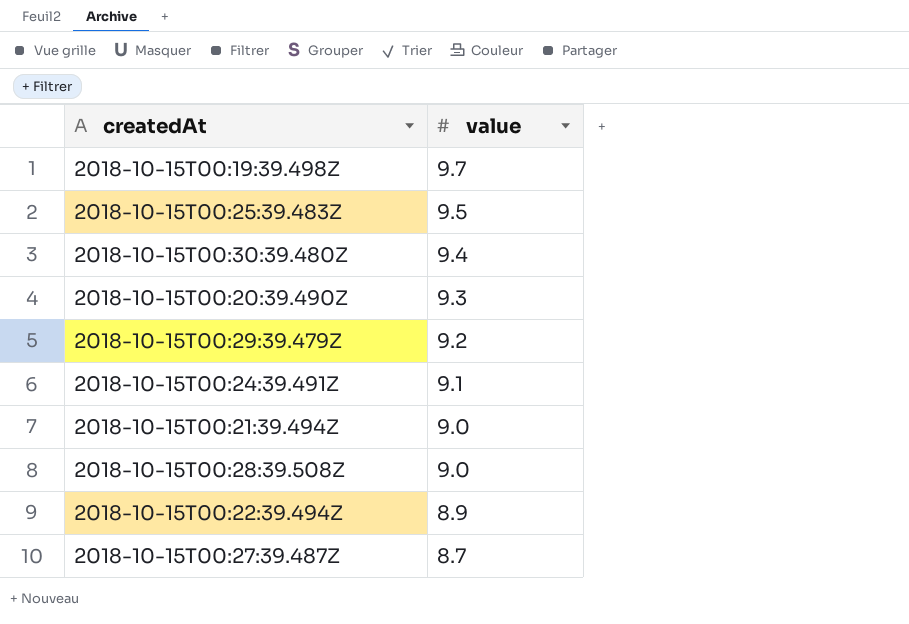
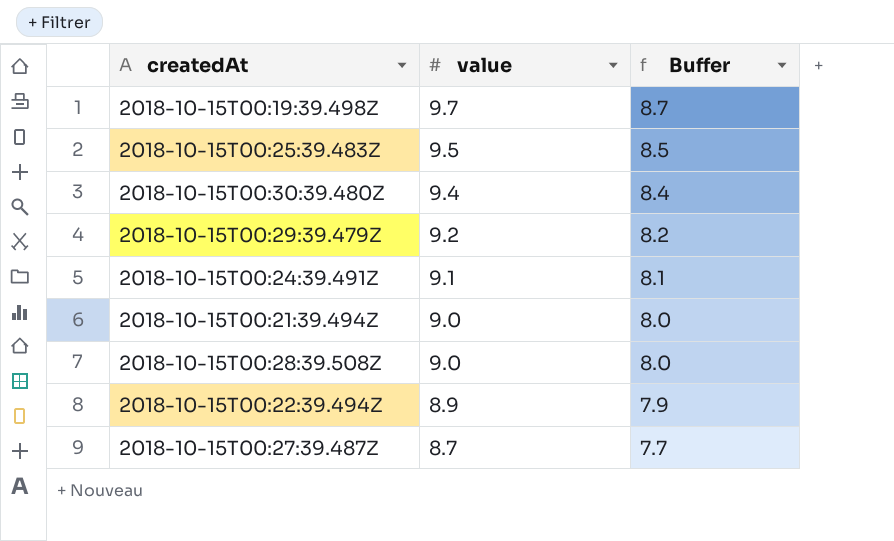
column Buffer | formula: none -> [value] - 1
row 2018-10-15T00:20:39.490Z: 9.3 -> none

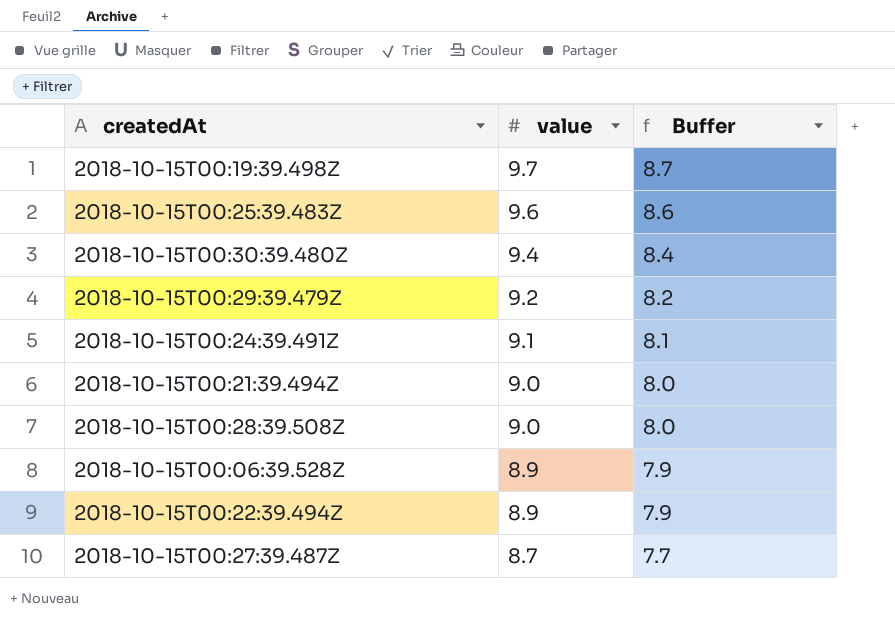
2018-10-15T00:25:39.483Z | value: 9.5 -> 9.6
2018-10-15T00:25:39.483Z | Buffer: 8.5 -> 8.6
row 2018-10-15T00:06:39.528Z: none -> 8.9 | 7.9

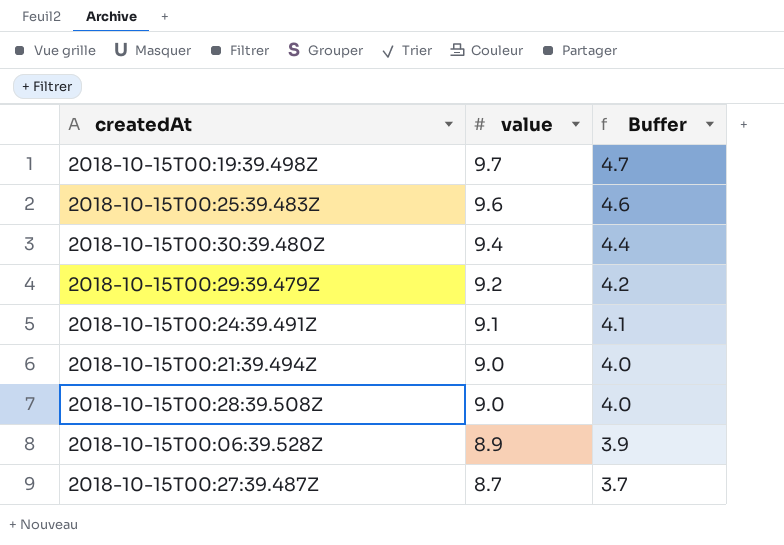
column Buffer | formula: [value] - 1 -> [value] - 5
row 2018-10-15T00:22:39.494Z: 8.9 | 7.9 -> none

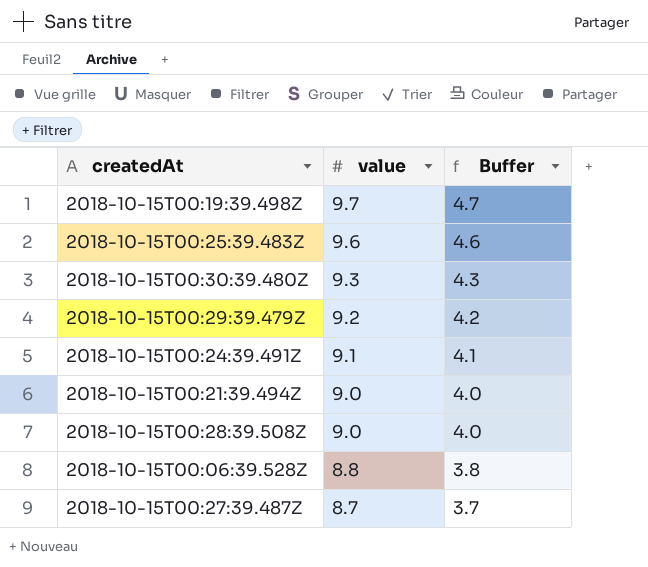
2018-10-15T00:30:39.480Z | value: 9.4 -> 9.3
2018-10-15T00:30:39.480Z | Buffer: 4.4 -> 4.3
2018-10-15T00:06:39.528Z | value: 8.9 -> 8.8
2018-10-15T00:06:39.528Z | Buffer: 3.9 -> 3.8

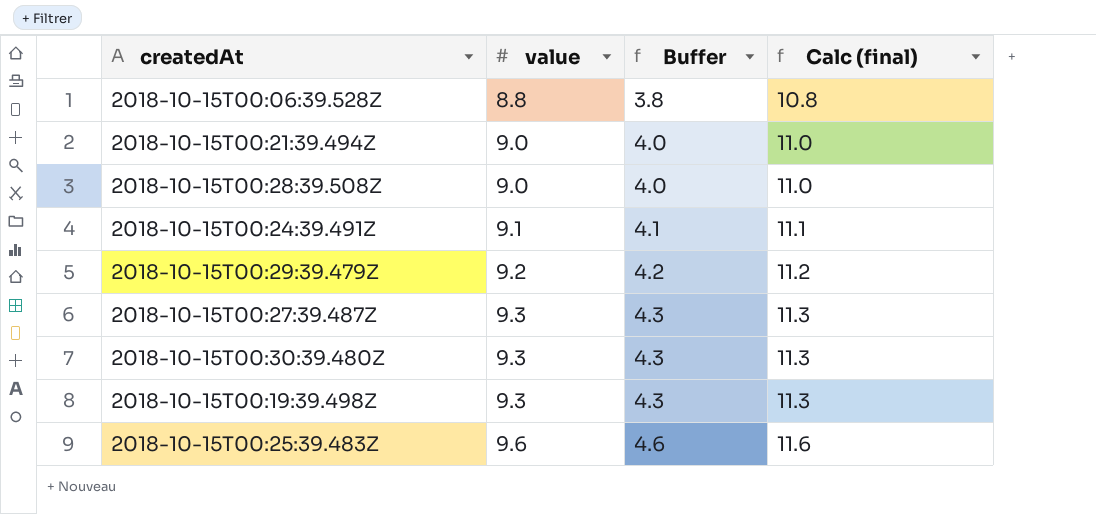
row order: value descending -> value ascending
column Calc (final) | formula: none -> [value] + 2
2018-10-15T00:27:39.487Z | value: 8.7 -> 9.3
2018-10-15T00:27:39.487Z | Buffer: 3.7 -> 4.3
2018-10-15T00:19:39.498Z | value: 9.7 -> 9.3
2018-10-15T00:19:39.498Z | Buffer: 4.7 -> 4.3

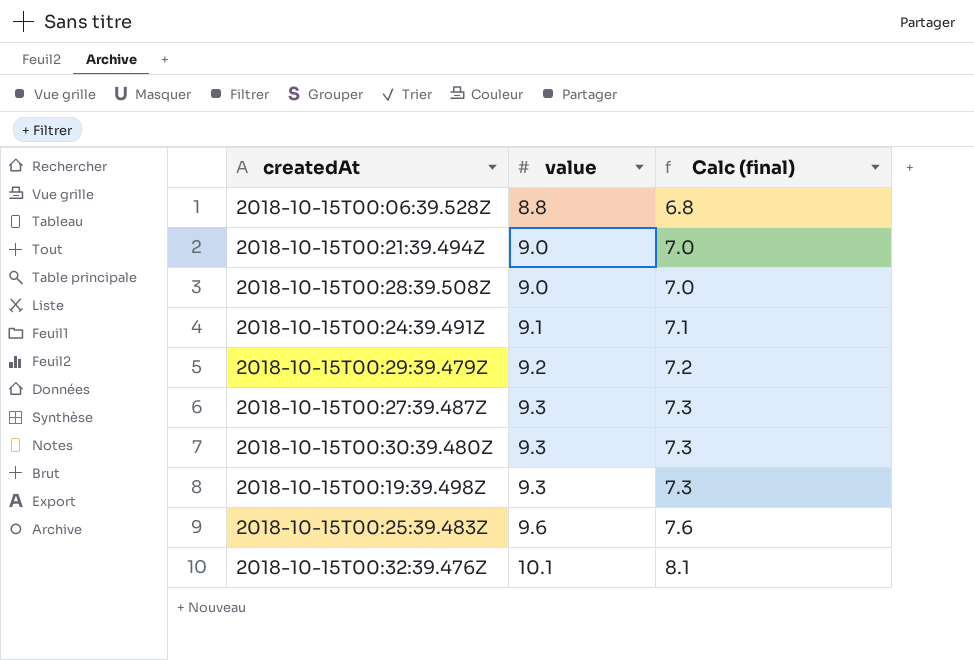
column Buffer | formula: [value] - 5 -> none
column Calc (final) | formula: [value] + 2 -> [value] - 2
row 2018-10-15T00:32:39.476Z: none -> 10.1 | 8.1

